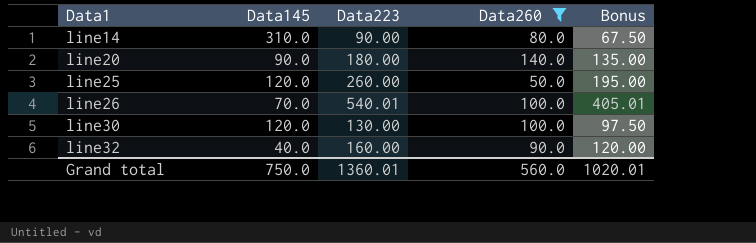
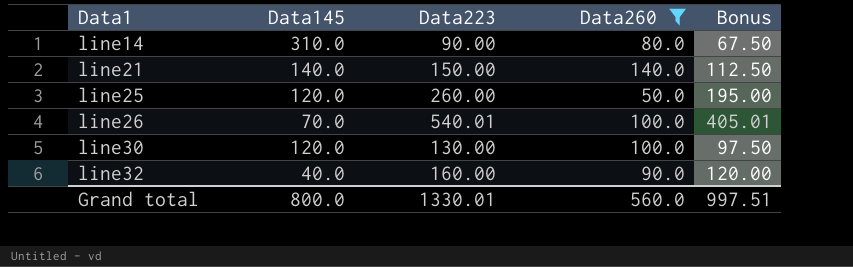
row line20: 90.0 | 180.00 | 140.0 | 135.00 -> none
row line21: none -> 140.0 | 150.00 | 140.0 | 112.50
Grand total | Data145: 750.0 -> 800.0
Grand total | Data223: 1360.01 -> 1330.01
Grand total | Bonus: 1020.01 -> 997.51

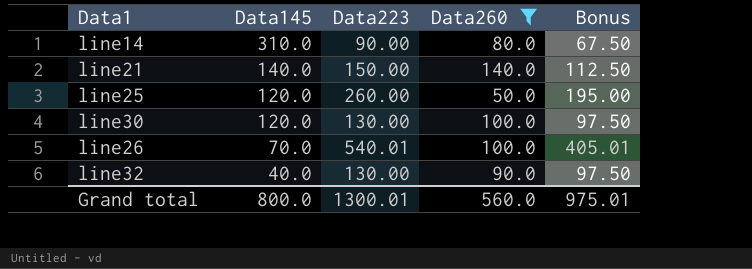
row order: Data1 ascending -> Data145 descending
line32 | Data223: 160.00 -> 130.00
line32 | Bonus: 120.00 -> 97.50
Grand total | Data223: 1330.01 -> 1300.01
Grand total | Bonus: 997.51 -> 975.01

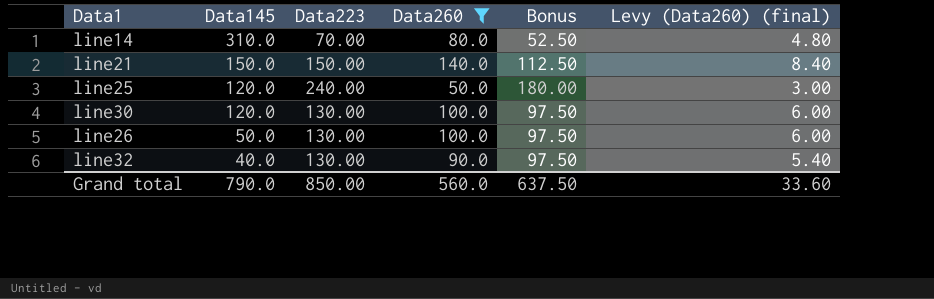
column Levy (Data260) (final) | formula: none -> [Data260] * 0.06
line14 | Data223: 90.00 -> 70.00
line14 | Bonus: 67.50 -> 52.50
line21 | Data145: 140.0 -> 150.0
line25 | Data223: 260.00 -> 240.00
line25 | Bonus: 195.00 -> 180.00
line26 | Data145: 70.0 -> 50.0
line26 | Data223: 540.01 -> 130.00
line26 | Bonus: 405.01 -> 97.50
Grand total | Data145: 800.0 -> 790.0
Grand total | Data223: 1300.01 -> 850.00
Grand total | Bonus: 975.01 -> 637.50

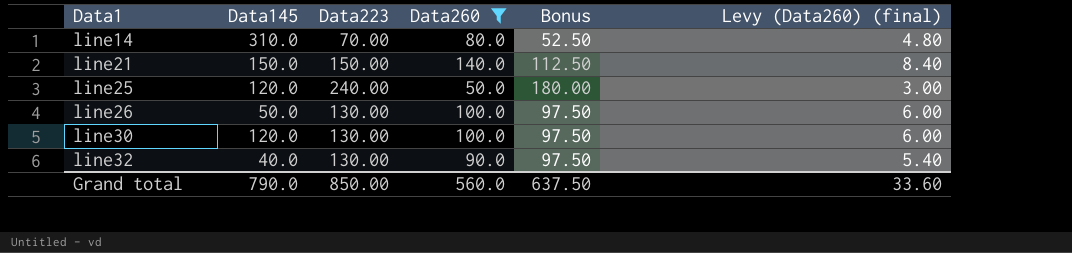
row order: Data145 descending -> Data1 ascending

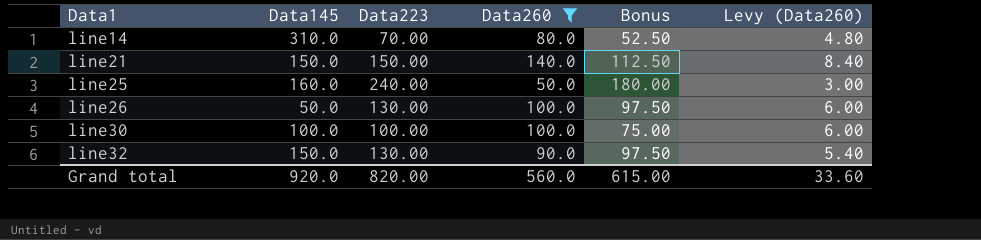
column name: Levy (Data260) (final) -> Levy (Data260)
line25 | Data145: 120.0 -> 160.0
line30 | Data145: 120.0 -> 100.0
line30 | Data223: 130.00 -> 100.00
line30 | Bonus: 97.50 -> 75.00
line32 | Data145: 40.0 -> 150.0
Grand total | Data145: 790.0 -> 920.0
Grand total | Data223: 850.00 -> 820.00
Grand total | Bonus: 637.50 -> 615.00

